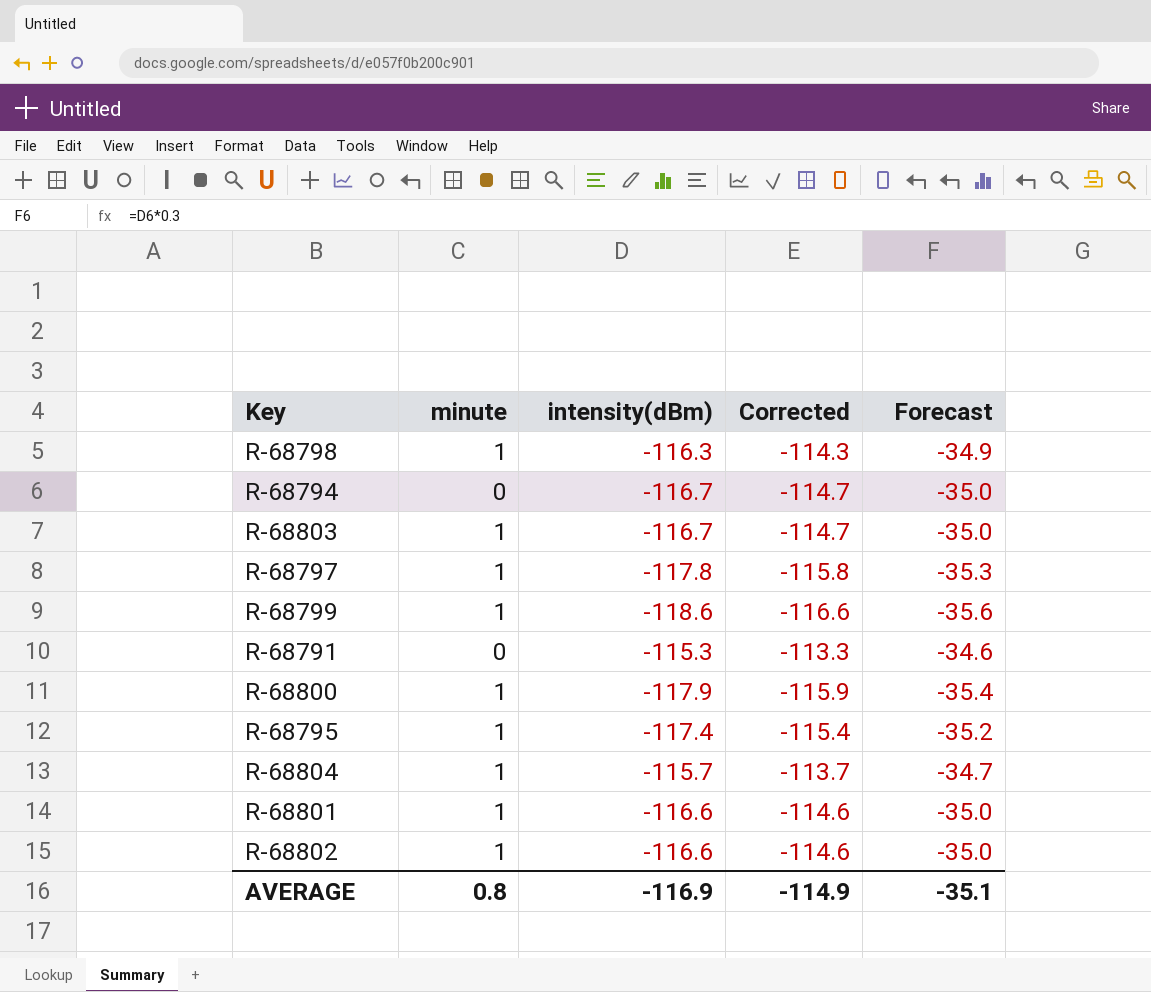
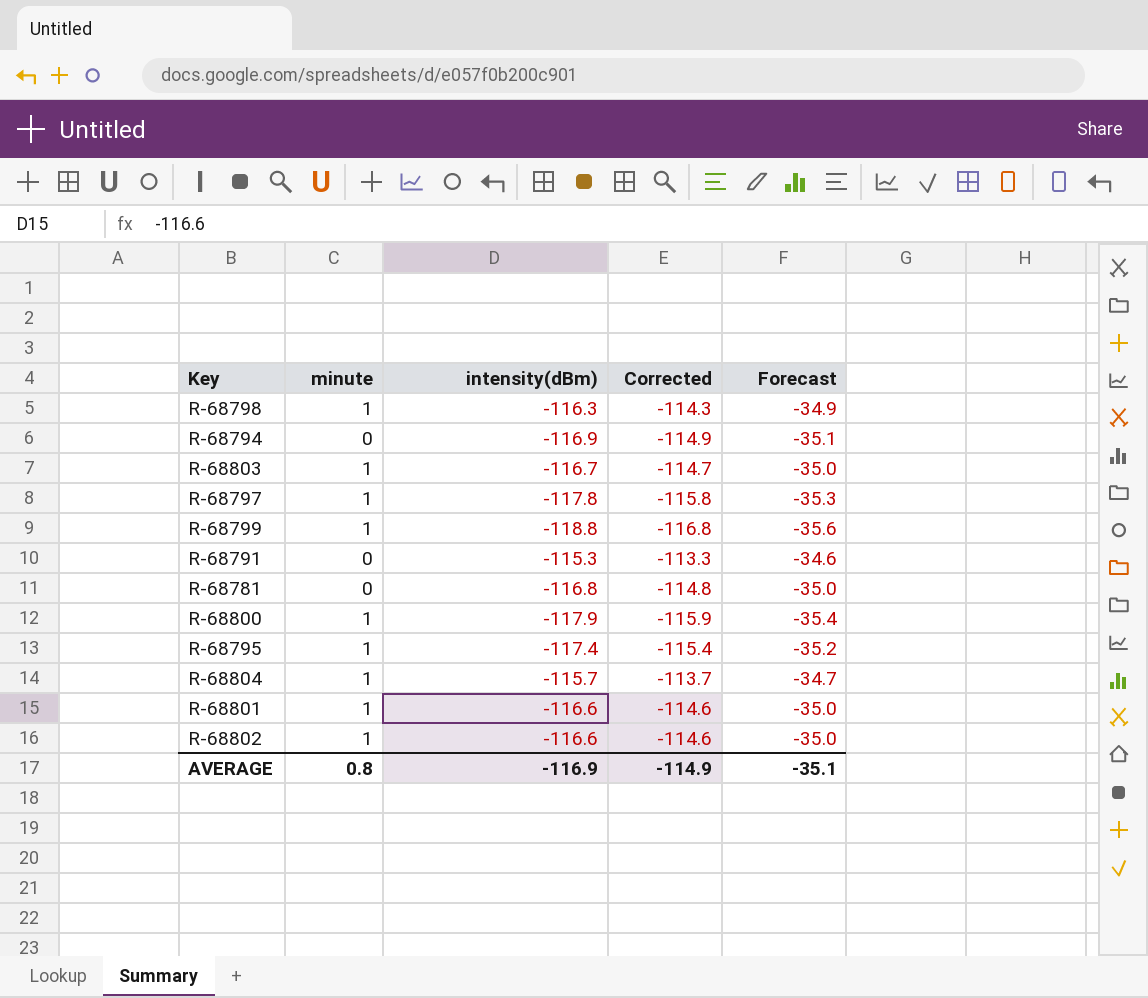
R-68794 | intensity(dBm): -116.7 -> -116.9
R-68794 | Corrected: -114.7 -> -114.9
R-68794 | Forecast: -35.0 -> -35.1
R-68799 | intensity(dBm): -118.6 -> -118.8
R-68799 | Corrected: -116.6 -> -116.8
row R-68781: none -> 0 | -116.8 | -114.8 | -35.0

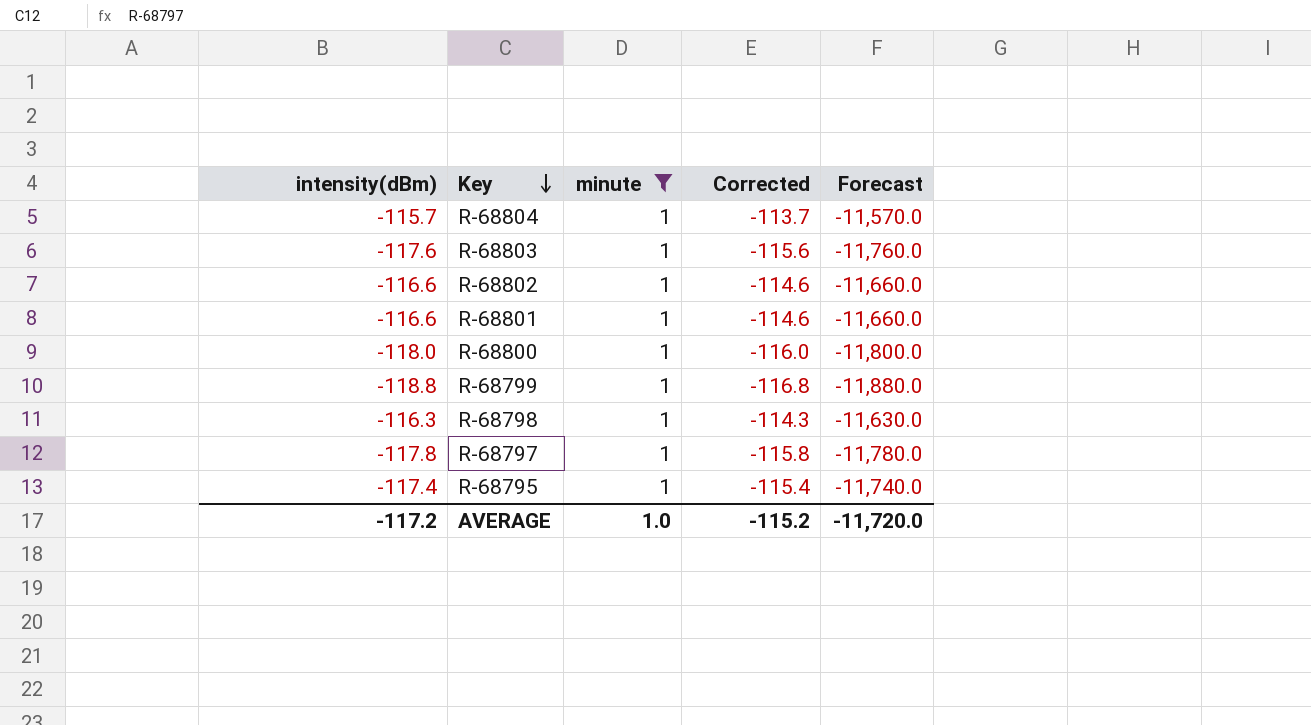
filter: none -> minute = 1
row order: none -> Key descending
column intensity(dBm) | position: 3 -> 1
column Forecast | formula: [intensity(dBm)] * 0.3 -> [intensity(dBm)] * 100
R-68803 | intensity(dBm): -116.7 -> -117.6
R-68803 | Corrected: -114.7 -> -115.6
R-68800 | intensity(dBm): -117.9 -> -118.0
R-68800 | Corrected: -115.9 -> -116.0
AVERAGE | intensity(dBm): -116.9 -> -117.2
AVERAGE | minute: 0.8 -> 1.0
AVERAGE | Corrected: -114.9 -> -115.2
AVERAGE | Forecast: -35.1 -> -11,720.0

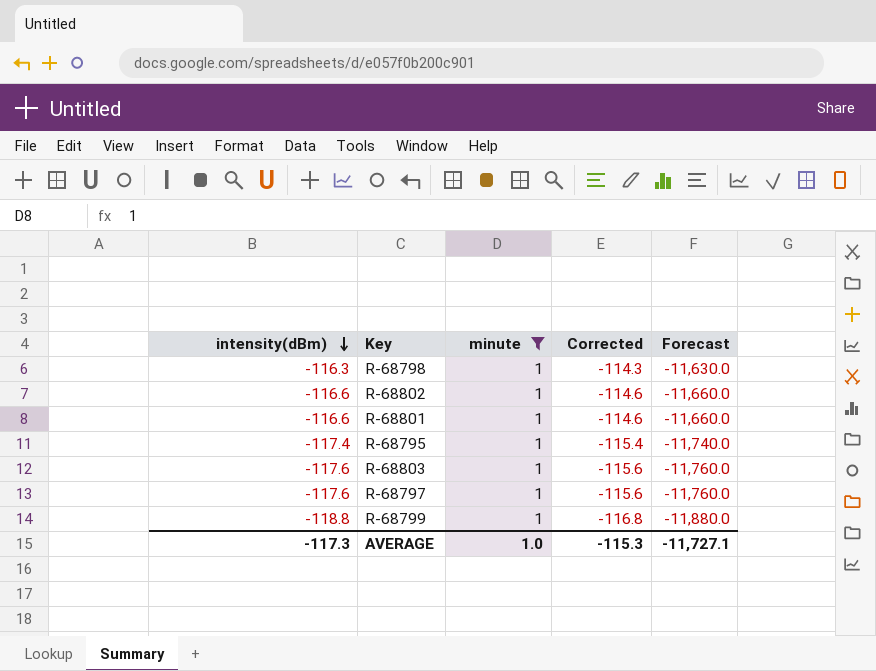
row order: Key descending -> intensity(dBm) descending
row R-68804: -115.7 | 1 | -113.7 | -11,570.0 -> none
row R-68800: -118.0 | 1 | -116.0 | -11,800.0 -> none
R-68797 | intensity(dBm): -117.8 -> -117.6
R-68797 | Corrected: -115.8 -> -115.6
R-68797 | Forecast: -11,780.0 -> -11,760.0
AVERAGE | intensity(dBm): -117.2 -> -117.3
AVERAGE | Corrected: -115.2 -> -115.3
AVERAGE | Forecast: -11,720.0 -> -11,727.1

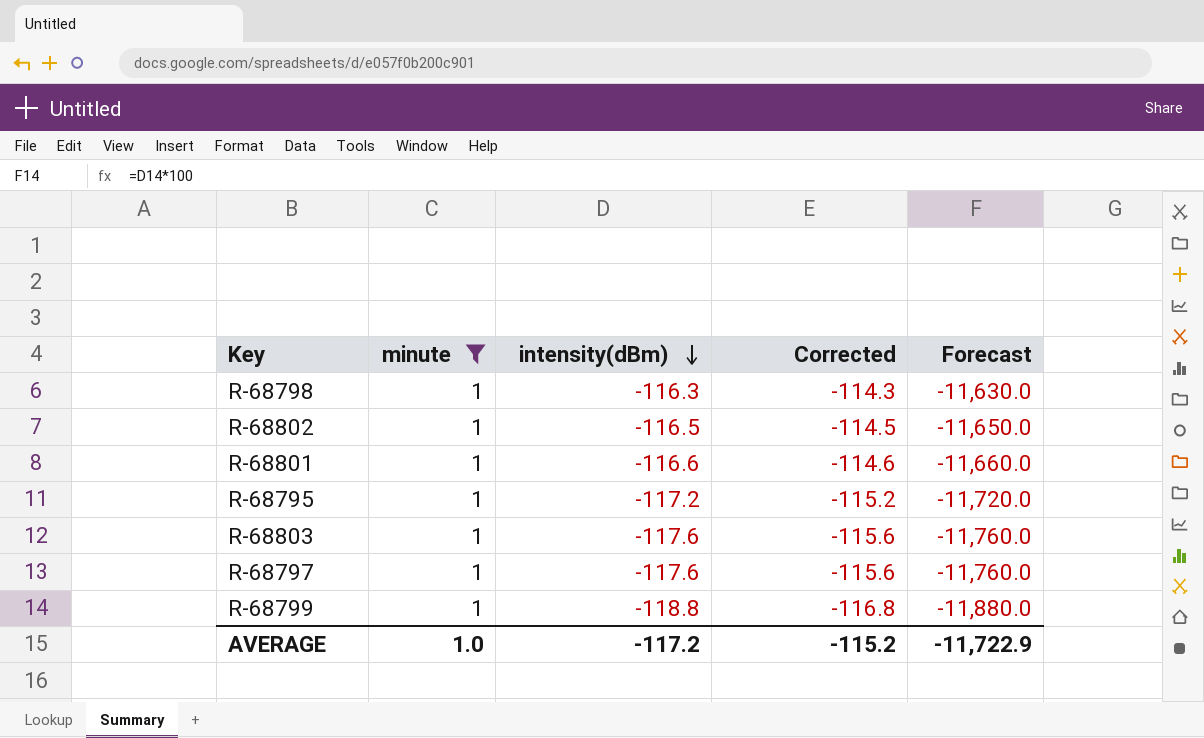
column intensity(dBm) | position: 1 -> 3
R-68802 | intensity(dBm): -116.6 -> -116.5
R-68802 | Corrected: -114.6 -> -114.5
R-68802 | Forecast: -11,660.0 -> -11,650.0
R-68795 | intensity(dBm): -117.4 -> -117.2
R-68795 | Corrected: -115.4 -> -115.2
R-68795 | Forecast: -11,740.0 -> -11,720.0
AVERAGE | intensity(dBm): -117.3 -> -117.2
AVERAGE | Corrected: -115.3 -> -115.2
AVERAGE | Forecast: -11,727.1 -> -11,722.9

